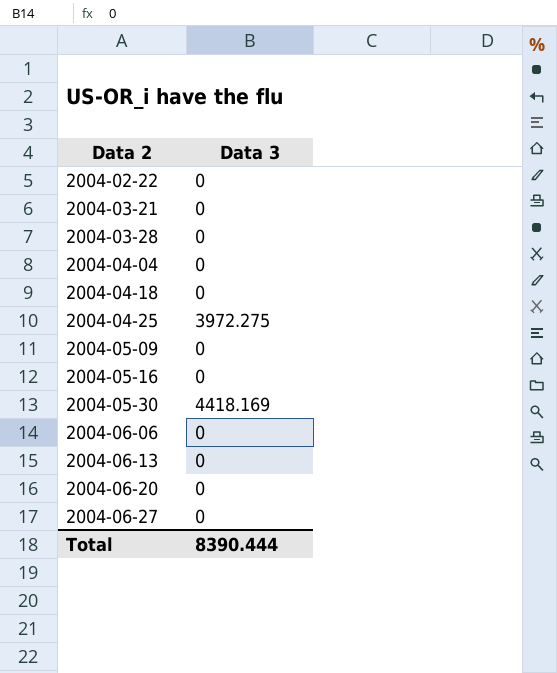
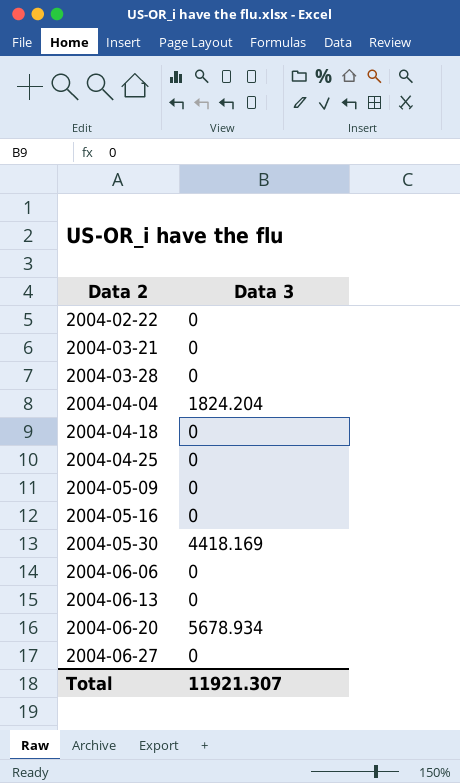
2004-04-04 | Data 3: 0 -> 1824.204
2004-04-25 | Data 3: 3972.275 -> 0
2004-06-20 | Data 3: 0 -> 5678.934
Total | Data 3: 8390.444 -> 11921.307

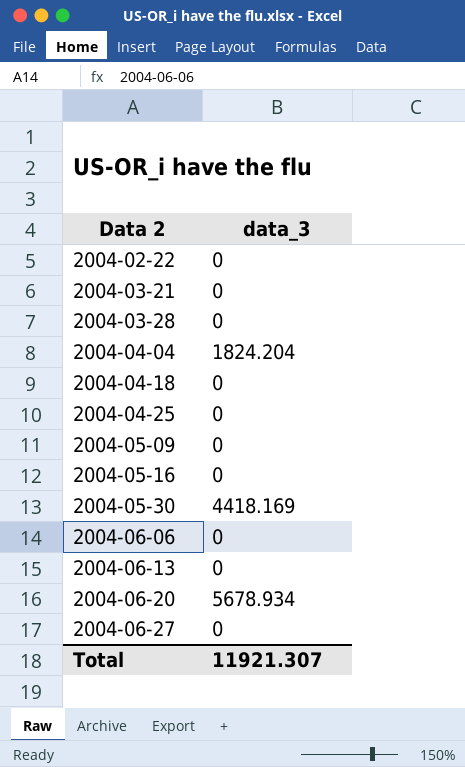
column name: Data 3 -> data_3

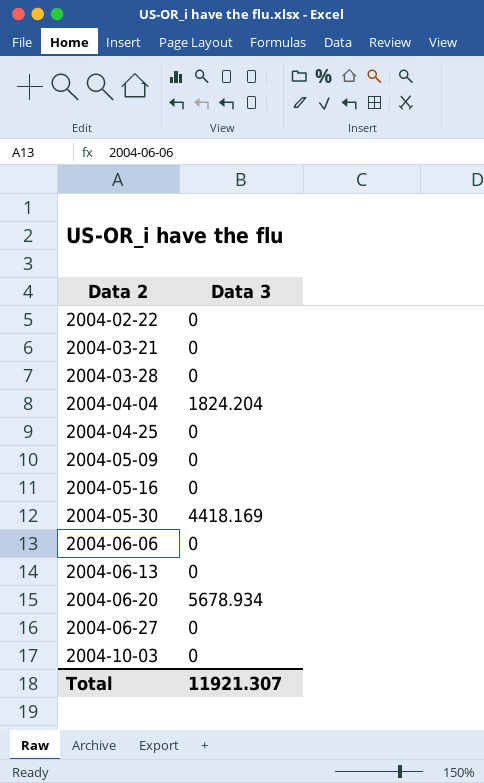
column name: data_3 -> Data 3
row 2004-04-18: 0 -> none
row 2004-10-03: none -> 0

